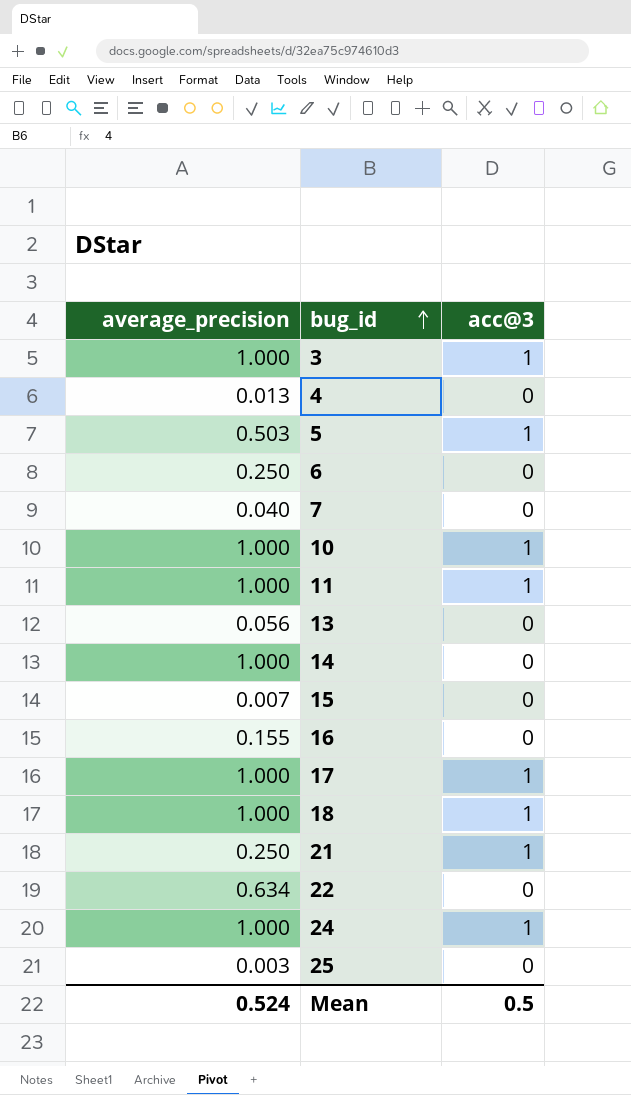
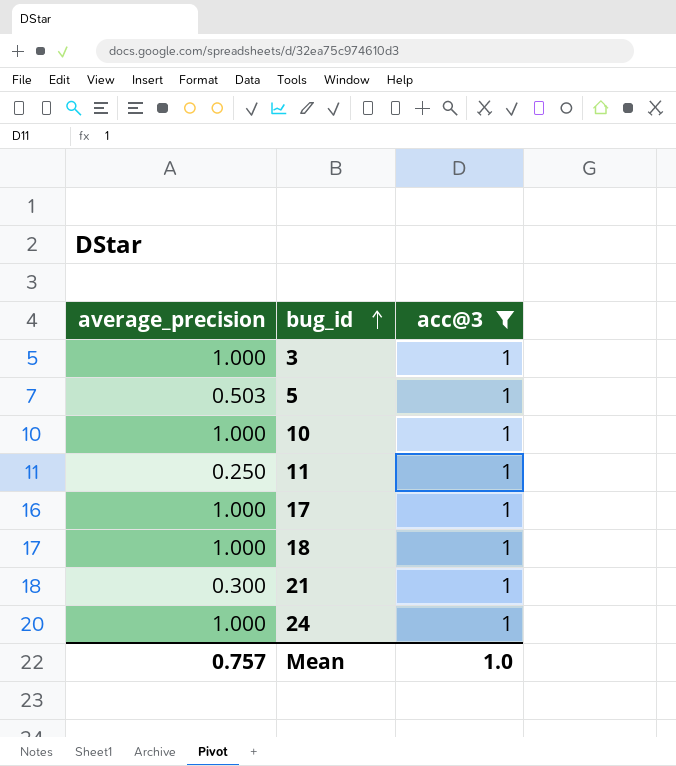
filter: none -> acc@3 = 1
11 | average_precision: 1.000 -> 0.250
21 | average_precision: 0.250 -> 0.300
Mean | average_precision: 0.524 -> 0.757
Mean | acc@3: 0.5 -> 1.0

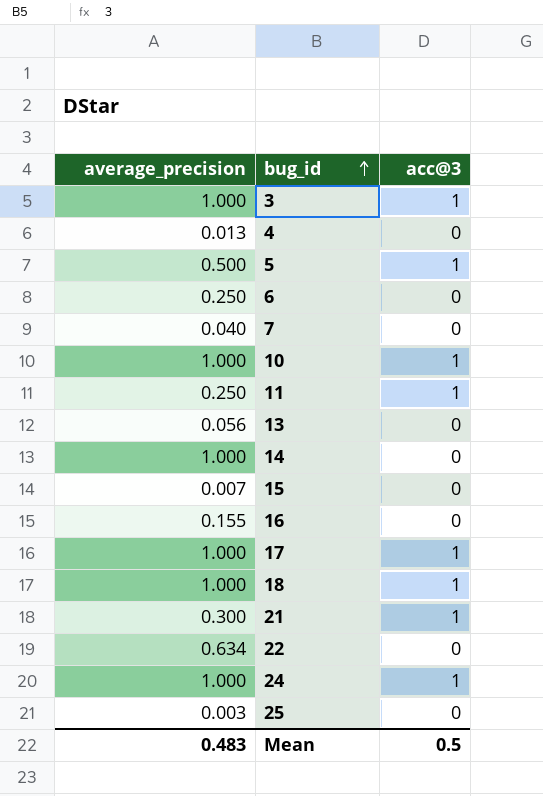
filter: acc@3 = 1 -> none
5 | average_precision: 0.503 -> 0.500
Mean | average_precision: 0.757 -> 0.483
Mean | acc@3: 1.0 -> 0.5

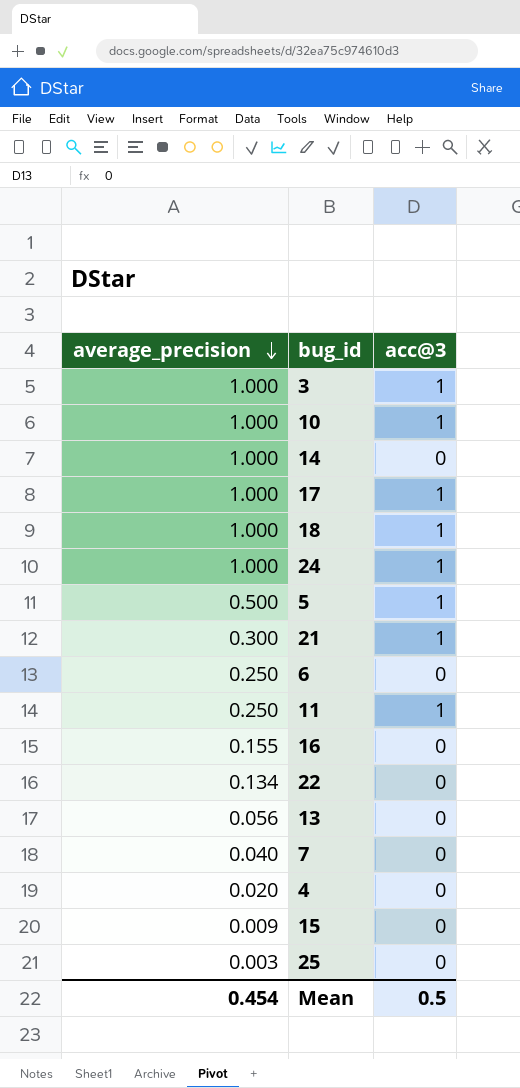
row order: bug_id ascending -> average_precision descending
22 | average_precision: 0.634 -> 0.134
4 | average_precision: 0.013 -> 0.020
15 | average_precision: 0.007 -> 0.009
Mean | average_precision: 0.483 -> 0.454

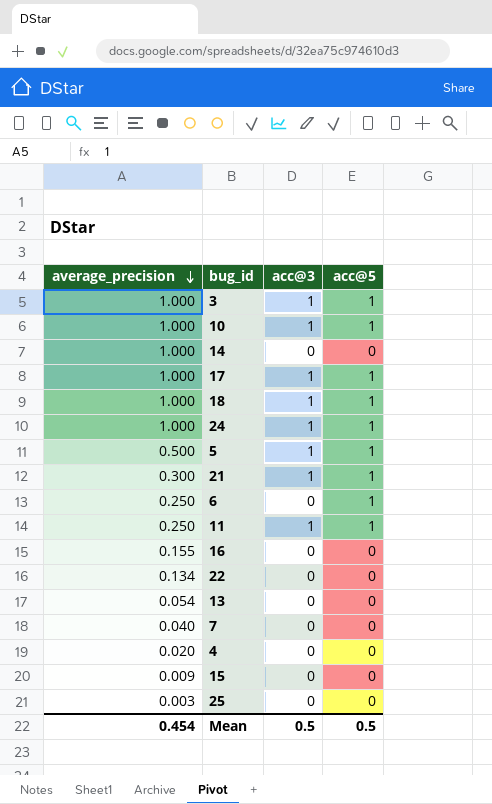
column acc@5 | position: none -> 4
13 | average_precision: 0.056 -> 0.054

